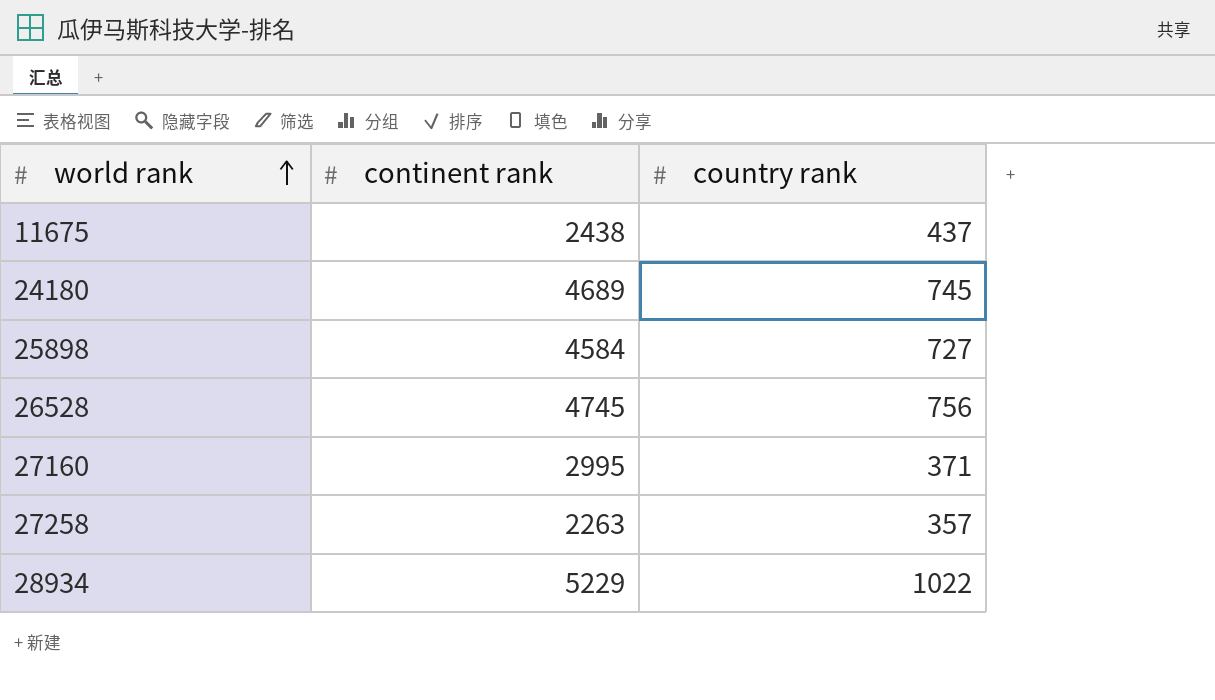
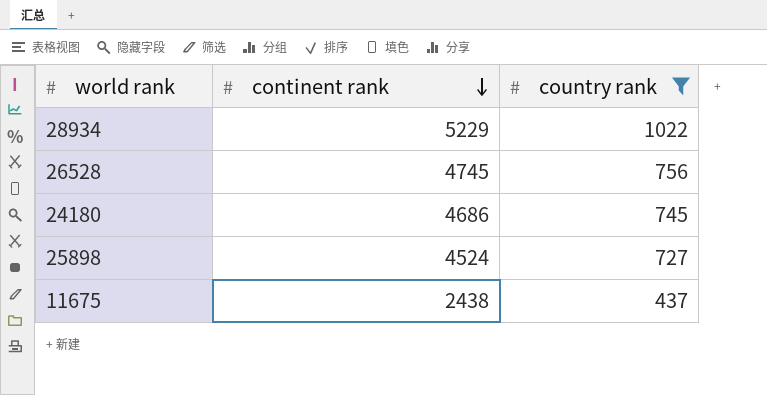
filter: none -> country rank >= 437
row order: world rank ascending -> continent rank descending
24180 | continent rank: 4689 -> 4686
25898 | continent rank: 4584 -> 4524

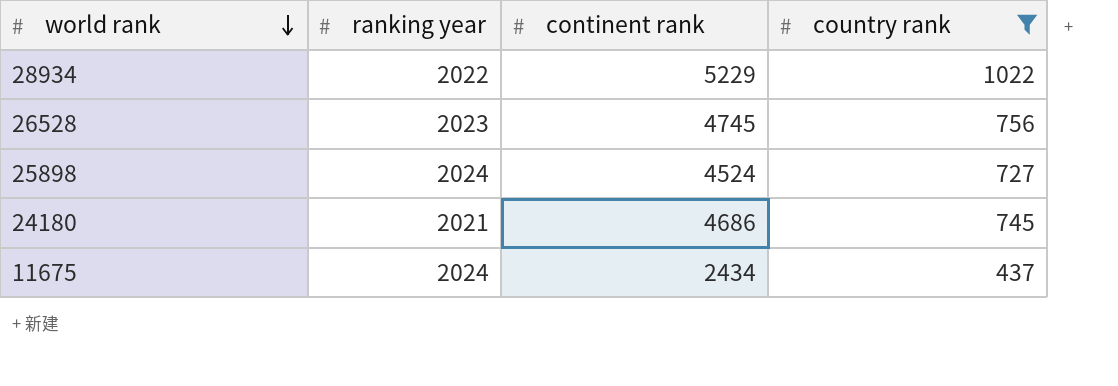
row order: continent rank descending -> world rank descending
column ranking year | position: none -> 2
11675 | continent rank: 2438 -> 2434

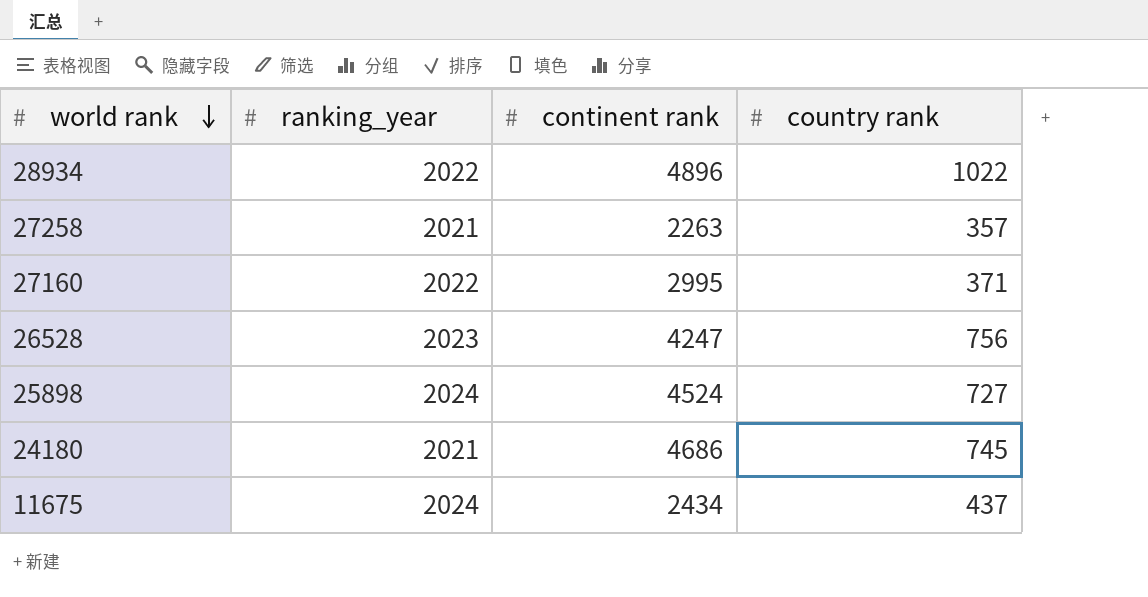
filter: country rank >= 437 -> none
column name: ranking year -> ranking_year
28934 | continent rank: 5229 -> 4896
26528 | continent rank: 4745 -> 4247

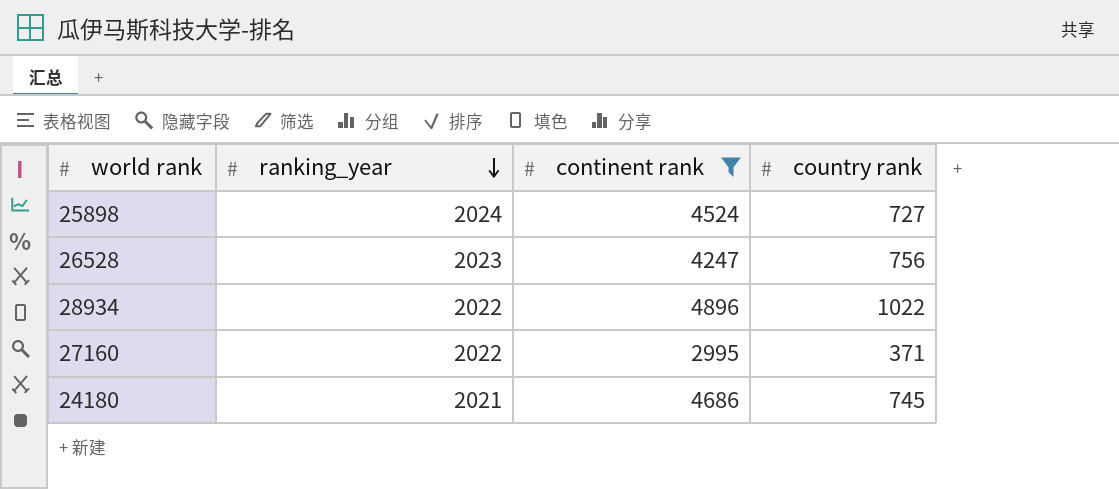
filter: none -> continent rank >= 2995
row order: world rank descending -> ranking_year descending

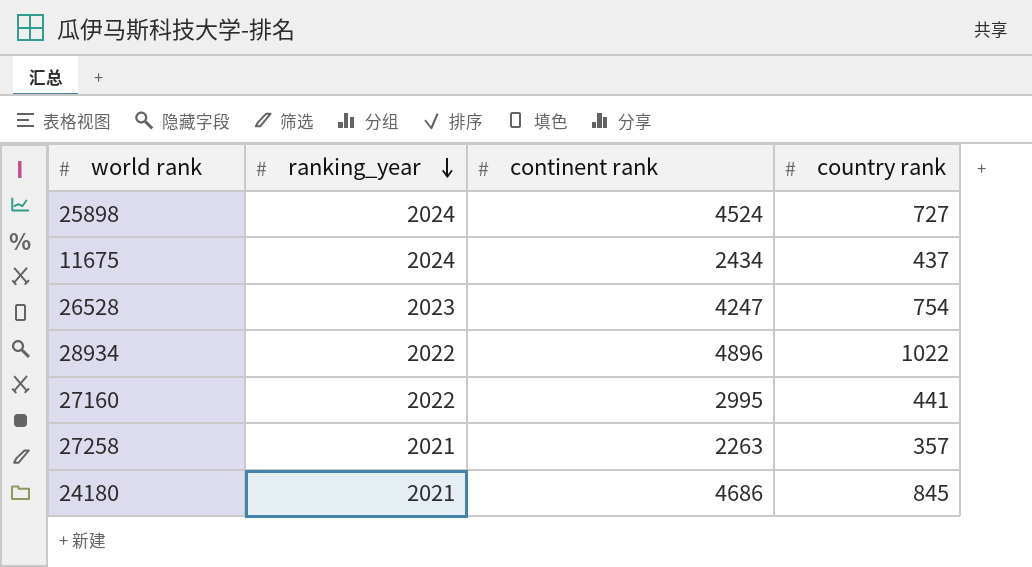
filter: continent rank >= 2995 -> none
26528 | country rank: 756 -> 754
27160 | country rank: 371 -> 441
24180 | country rank: 745 -> 845

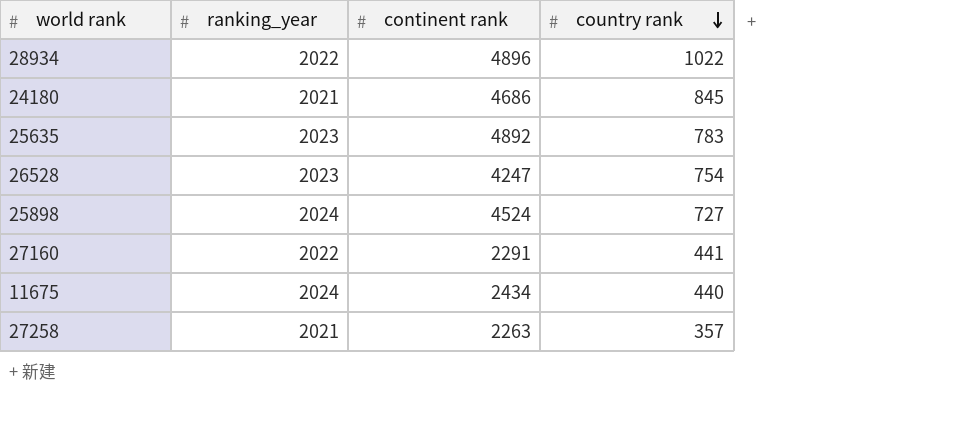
row order: ranking_year descending -> country rank descending
row 25635: none -> 2023 | 4892 | 783
27160 | continent rank: 2995 -> 2291
11675 | country rank: 437 -> 440

